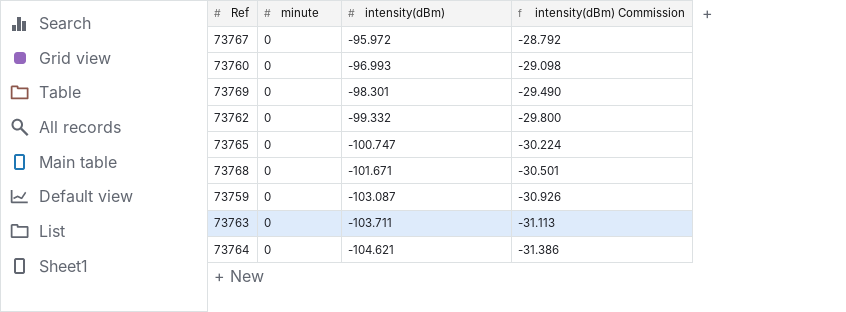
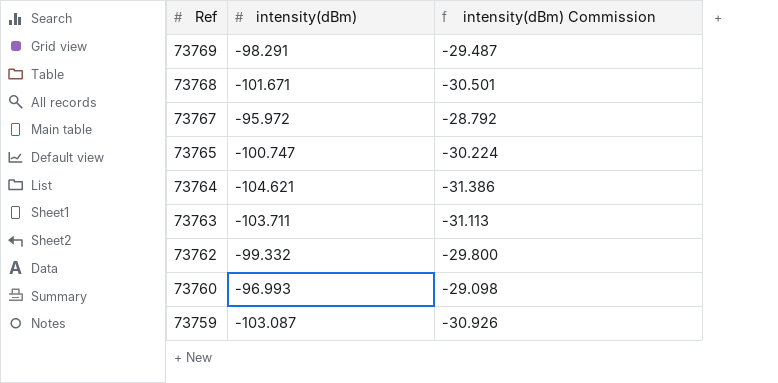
row order: intensity(dBm) descending -> Ref descending
column minute | position: 2 -> none
73769 | intensity(dBm): -98.301 -> -98.291
73769 | intensity(dBm) Commission: -29.490 -> -29.487

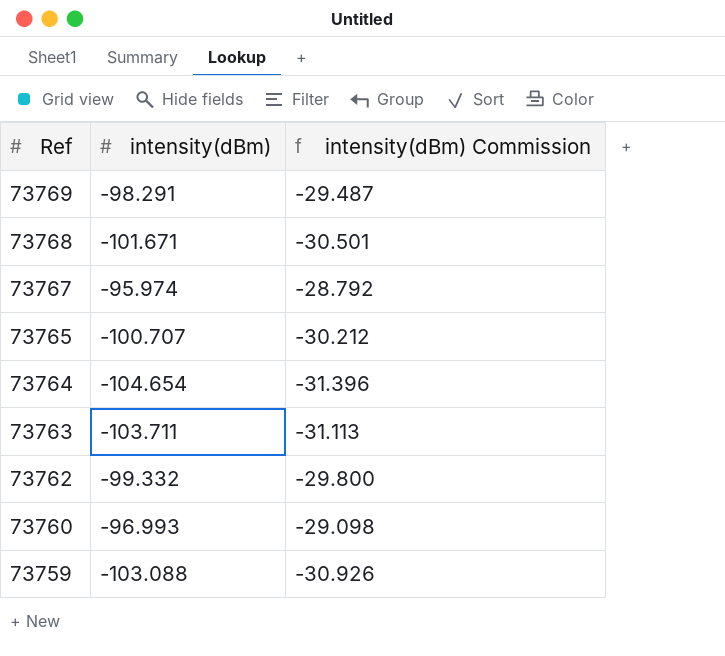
73767 | intensity(dBm): -95.972 -> -95.974
73765 | intensity(dBm): -100.747 -> -100.707
73765 | intensity(dBm) Commission: -30.224 -> -30.212
73764 | intensity(dBm): -104.621 -> -104.654
73764 | intensity(dBm) Commission: -31.386 -> -31.396
73759 | intensity(dBm): -103.087 -> -103.088

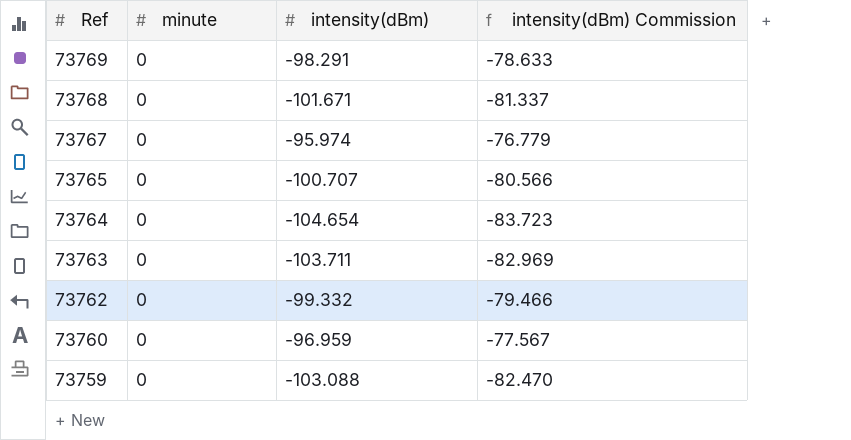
column minute | position: none -> 2
column intensity(dBm) Commission | formula: [intensity(dBm)] * 0.3 -> [intensity(dBm)] * 0.8
73760 | intensity(dBm): -96.993 -> -96.959

